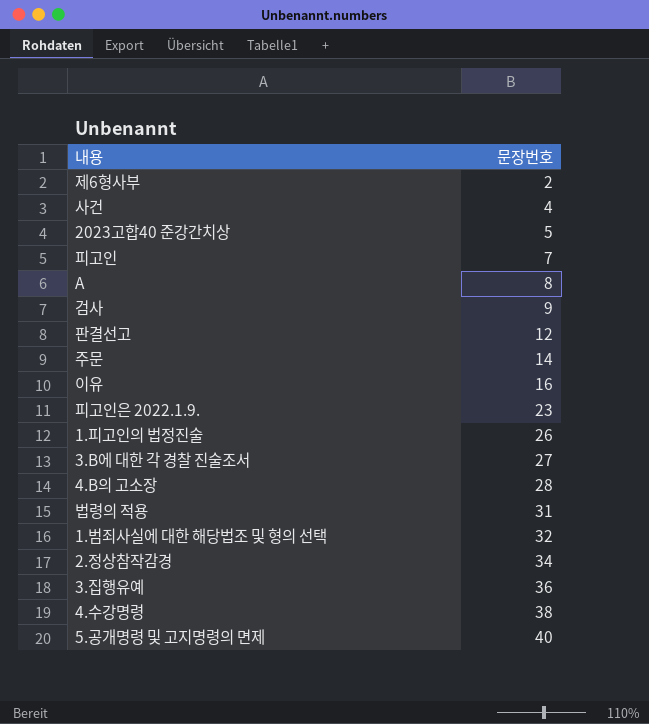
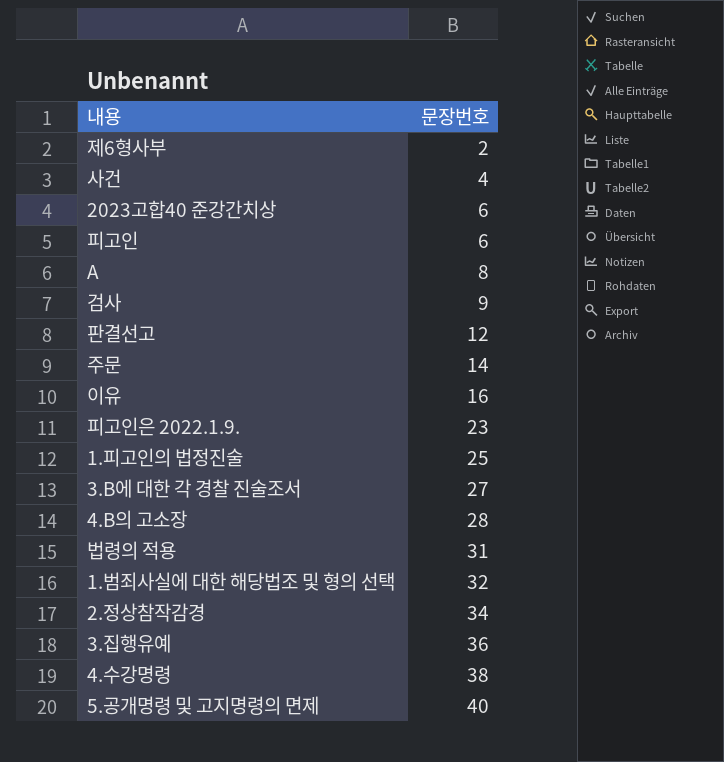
2023고합40 준강간치상 | 문장번호: 5 -> 6
피고인 | 문장번호: 7 -> 6
1.피고인의 법정진술 | 문장번호: 26 -> 25

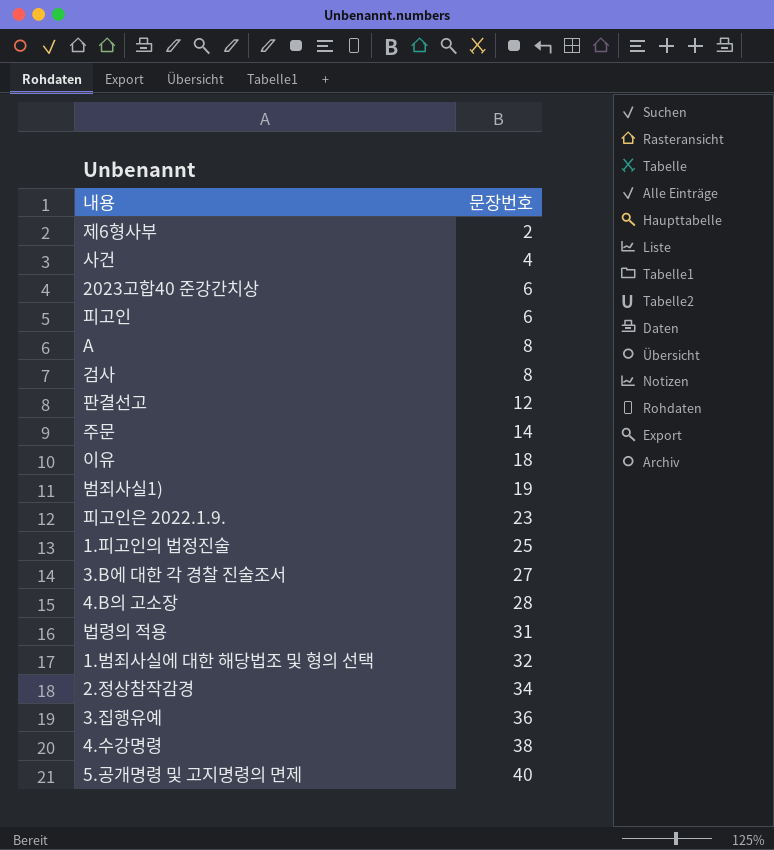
검사 | 문장번호: 9 -> 8
이유 | 문장번호: 16 -> 18
row 범죄사실1): none -> 19

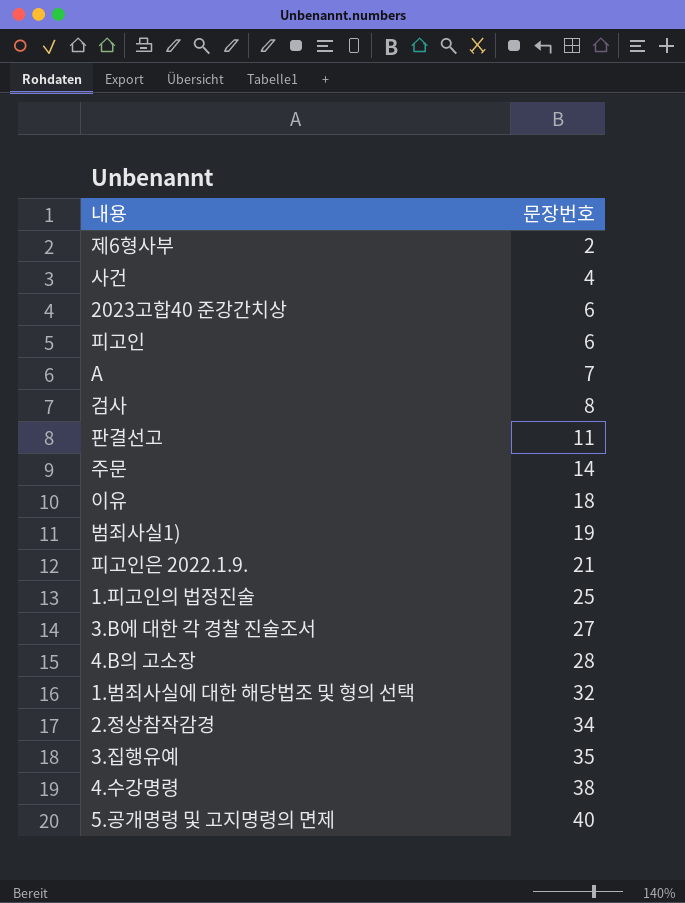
row 법령의 적용: 31 -> none
A | 문장번호: 8 -> 7
판결선고 | 문장번호: 12 -> 11
피고인은 2022.1.9. | 문장번호: 23 -> 21
3.집행유예 | 문장번호: 36 -> 35

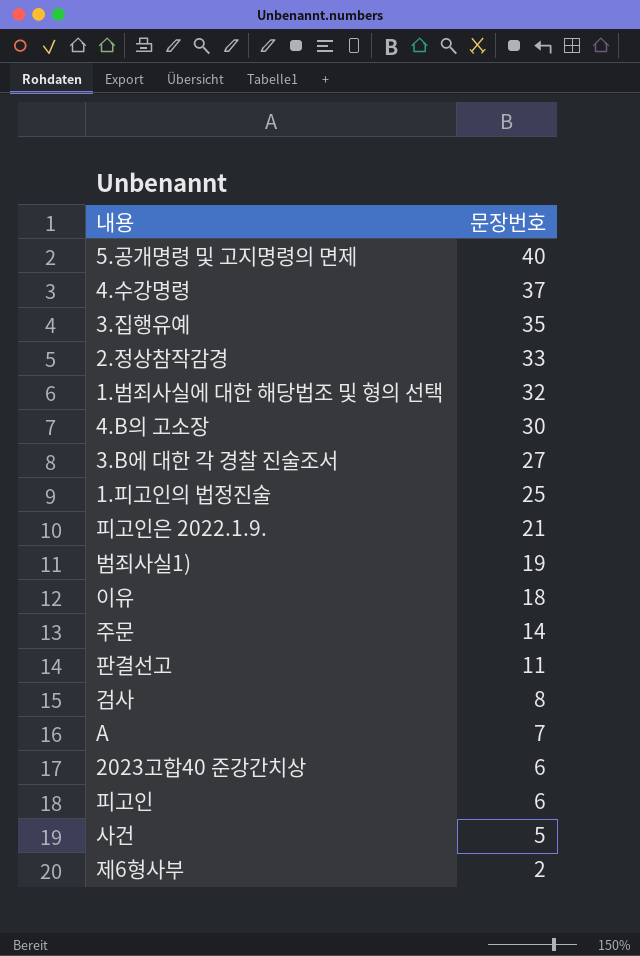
row order: 문장번호 ascending -> 문장번호 descending
4.수강명령 | 문장번호: 38 -> 37
2.정상참작감경 | 문장번호: 34 -> 33
4.B의 고소장 | 문장번호: 28 -> 30
사건 | 문장번호: 4 -> 5

